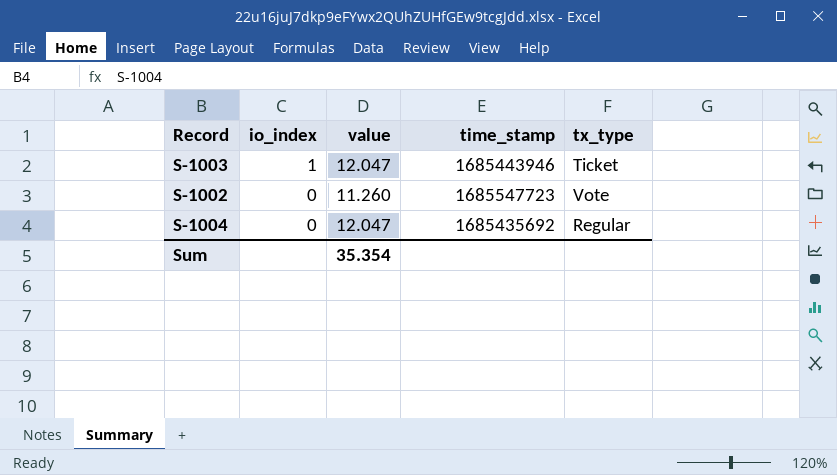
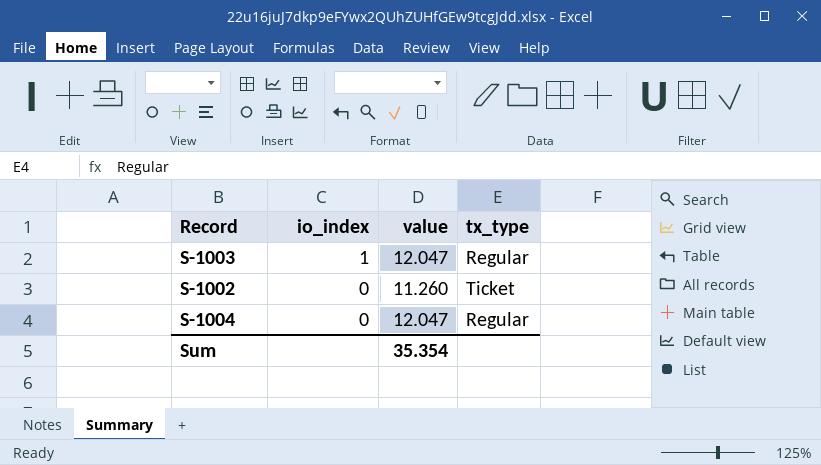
column time_stamp | position: 4 -> none
S-1003 | tx_type: Ticket -> Regular
S-1002 | tx_type: Vote -> Ticket

